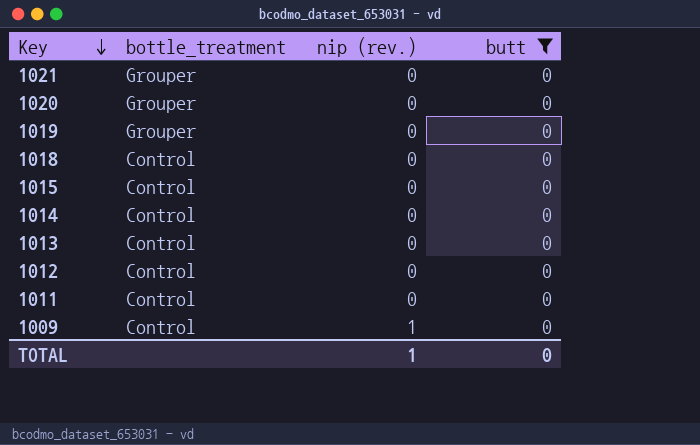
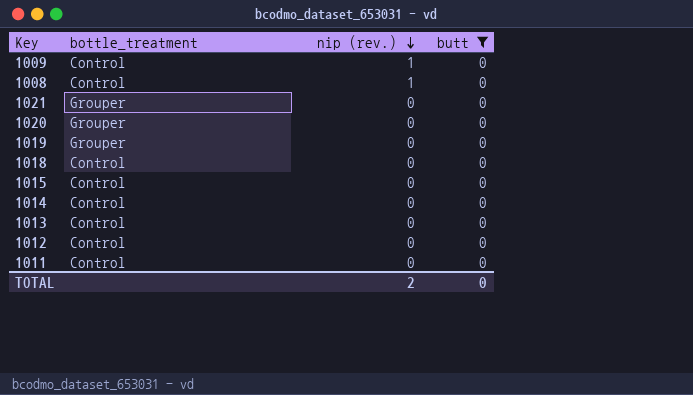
row order: Key descending -> nip (rev.) descending
row 1008: none -> Control | 1 | 0
TOTAL | nip (rev.): 1 -> 2

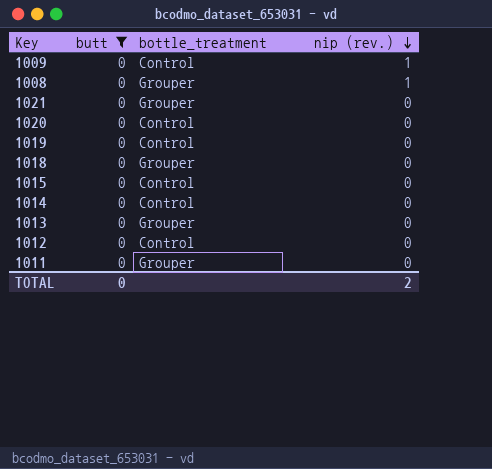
column butt | position: 4 -> 2
1008 | bottle_treatment: Control -> Grouper
1020 | bottle_treatment: Grouper -> Control
1019 | bottle_treatment: Grouper -> Control
1018 | bottle_treatment: Control -> Grouper
1013 | bottle_treatment: Control -> Grouper
1011 | bottle_treatment: Control -> Grouper

